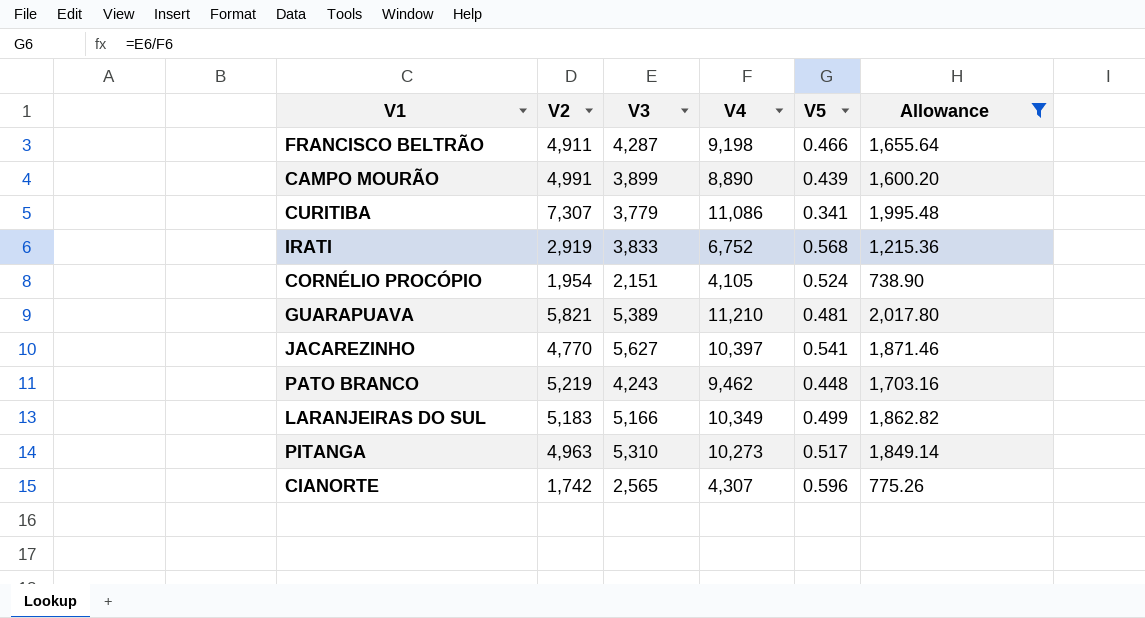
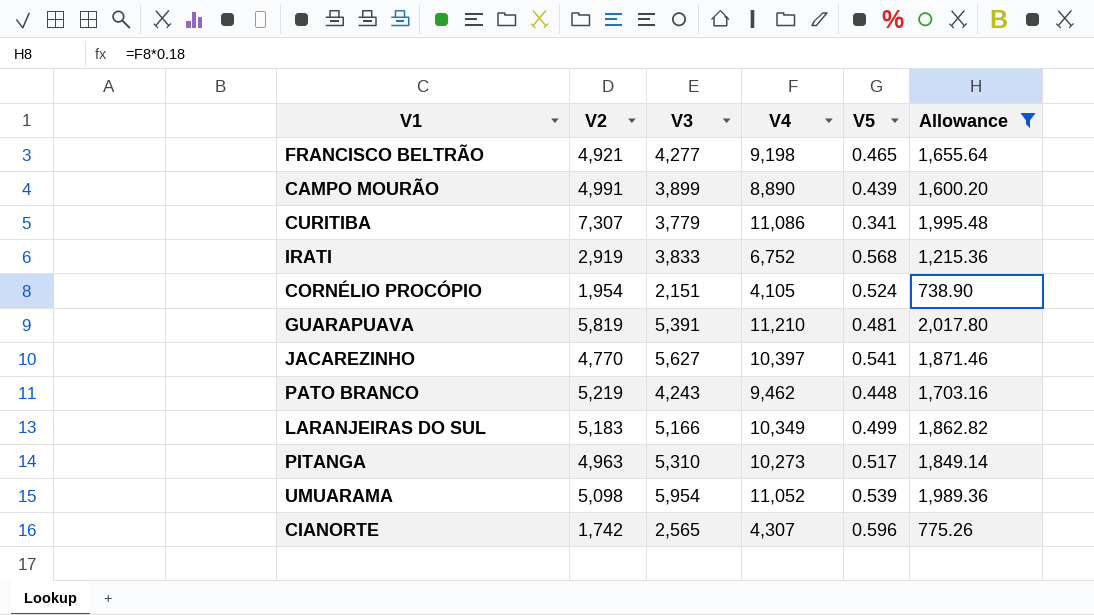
FRANCISCO BELTRÃO | V2: 4,911 -> 4,921
FRANCISCO BELTRÃO | V3: 4,287 -> 4,277
FRANCISCO BELTRÃO | V5: 0.466 -> 0.465
GUARAPUAVA | V2: 5,821 -> 5,819
GUARAPUAVA | V3: 5,389 -> 5,391
row UMUARAMA: none -> 5,098 | 5,954 | 11,052 | 0.539 | 1,989.36

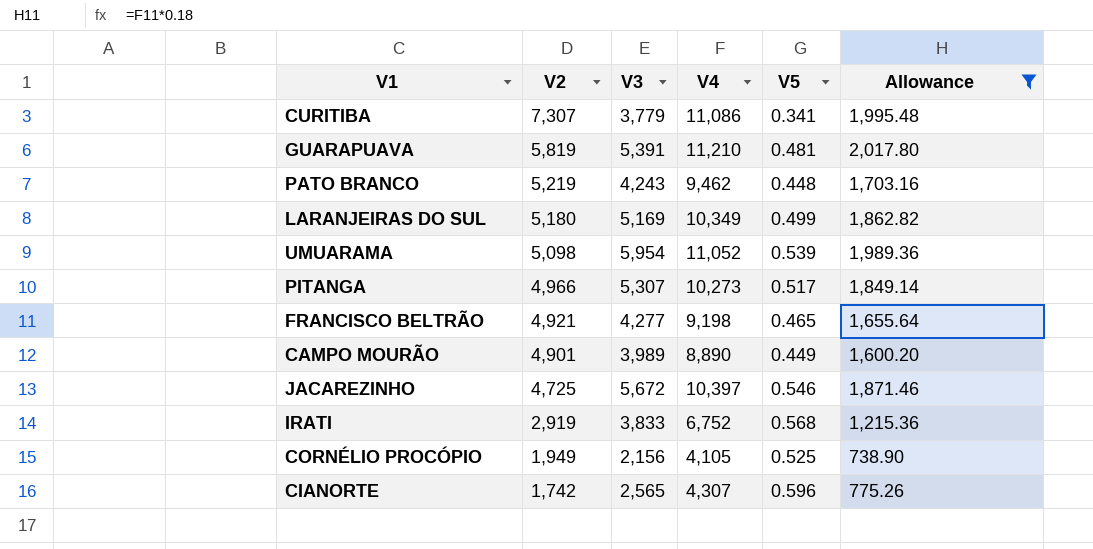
row order: none -> V2 descending
LARANJEIRAS DO SUL | V2: 5,183 -> 5,180
LARANJEIRAS DO SUL | V3: 5,166 -> 5,169
PITANGA | V2: 4,963 -> 4,966
PITANGA | V3: 5,310 -> 5,307
CAMPO MOURÃO | V2: 4,991 -> 4,901
CAMPO MOURÃO | V3: 3,899 -> 3,989
CAMPO MOURÃO | V5: 0.439 -> 0.449
JACAREZINHO | V2: 4,770 -> 4,725
JACAREZINHO | V3: 5,627 -> 5,672
JACAREZINHO | V5: 0.541 -> 0.546
CORNÉLIO PROCÓPIO | V2: 1,954 -> 1,949
CORNÉLIO PROCÓPIO | V3: 2,151 -> 2,156
CORNÉLIO PROCÓPIO | V5: 0.524 -> 0.525

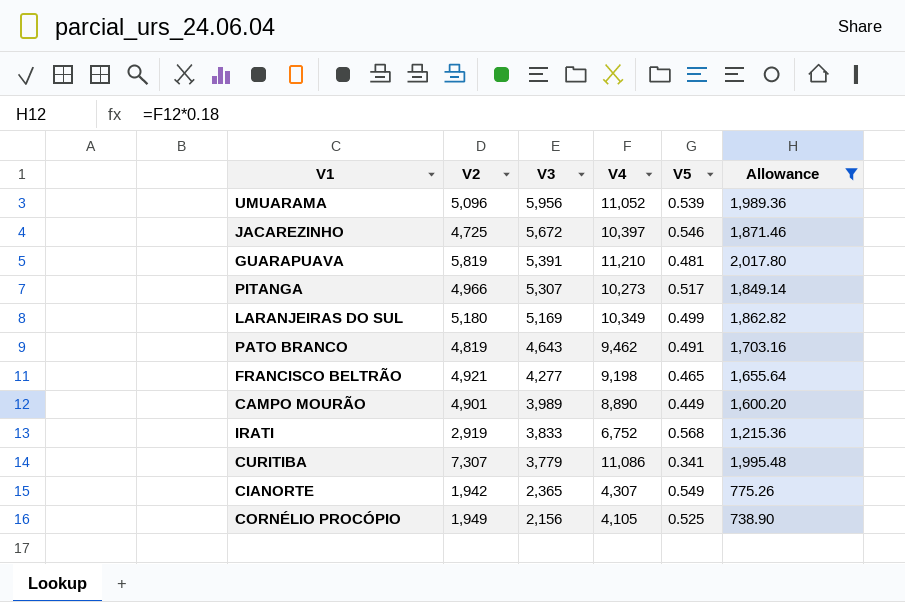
row order: V2 descending -> V3 descending
UMUARAMA | V2: 5,098 -> 5,096
UMUARAMA | V3: 5,954 -> 5,956
PATO BRANCO | V2: 5,219 -> 4,819
PATO BRANCO | V3: 4,243 -> 4,643
PATO BRANCO | V5: 0.448 -> 0.491
CIANORTE | V2: 1,742 -> 1,942
CIANORTE | V3: 2,565 -> 2,365
CIANORTE | V5: 0.596 -> 0.549

